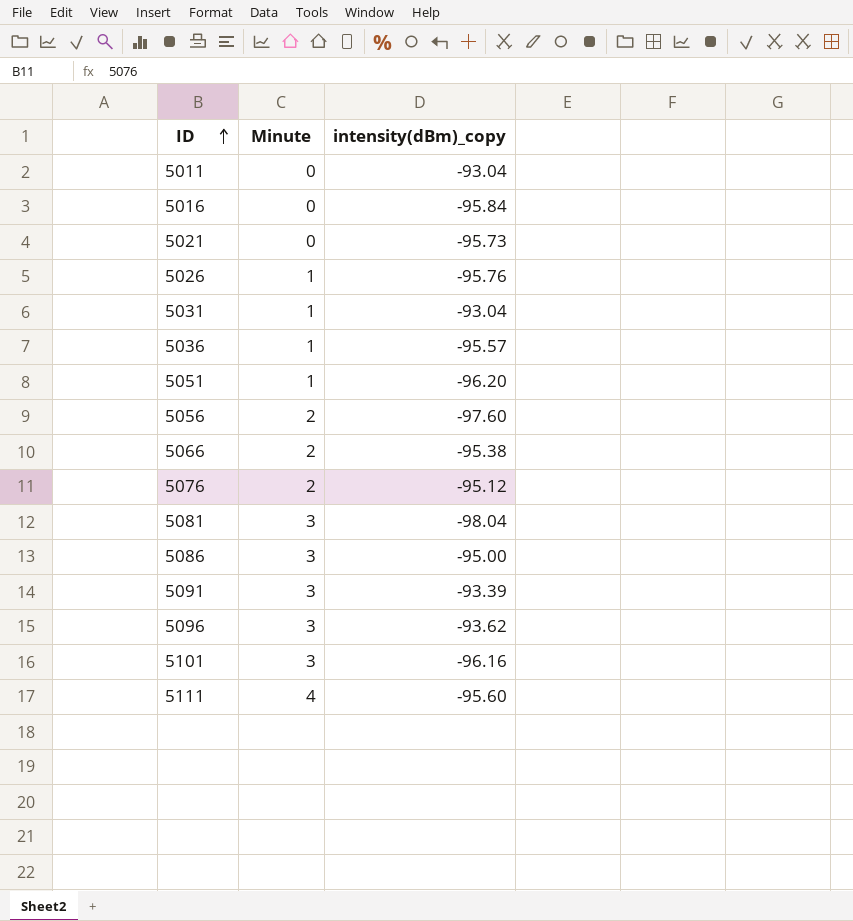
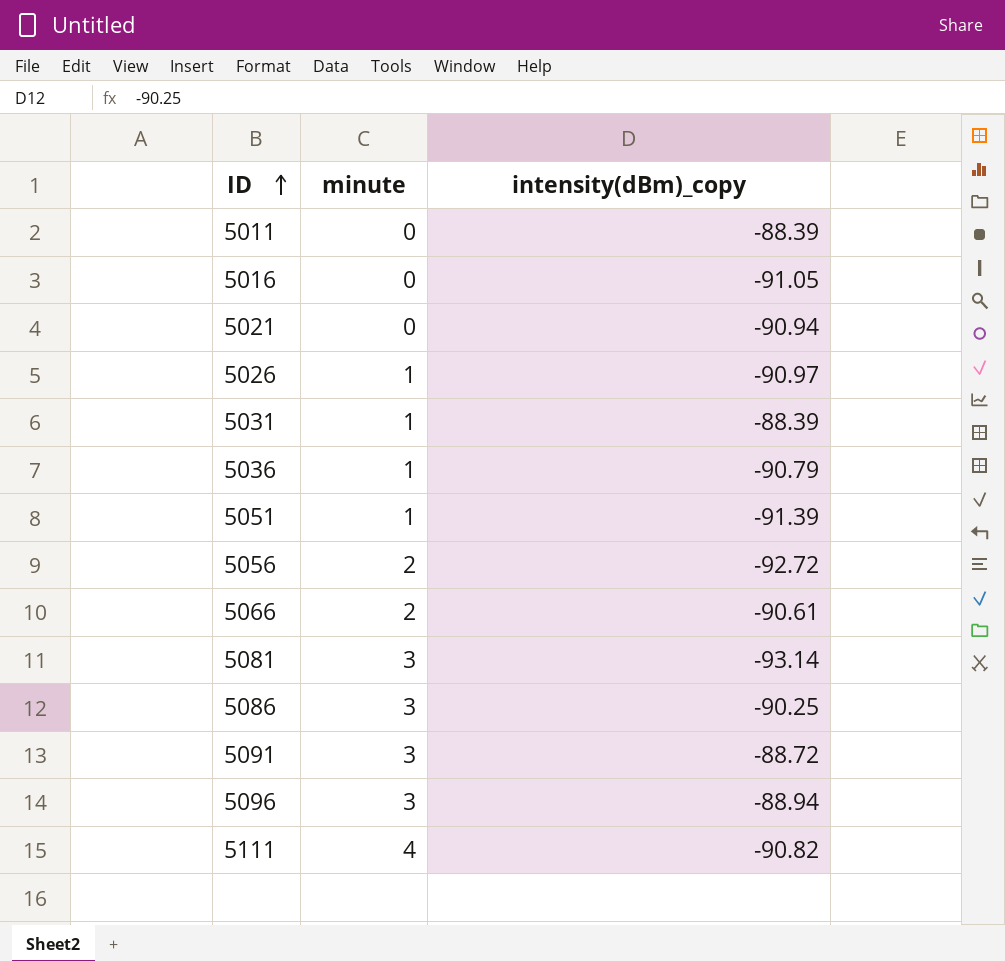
column name: Minute -> minute
row 5076: 2 | -95.12 -> none
row 5101: 3 | -96.16 -> none
5011 | intensity(dBm)_copy: -93.04 -> -88.39
5016 | intensity(dBm)_copy: -95.84 -> -91.05
5021 | intensity(dBm)_copy: -95.73 -> -90.94
5026 | intensity(dBm)_copy: -95.76 -> -90.97
5031 | intensity(dBm)_copy: -93.04 -> -88.39
5036 | intensity(dBm)_copy: -95.57 -> -90.79
5051 | intensity(dBm)_copy: -96.20 -> -91.39
5056 | intensity(dBm)_copy: -97.60 -> -92.72
5066 | intensity(dBm)_copy: -95.38 -> -90.61
5081 | intensity(dBm)_copy: -98.04 -> -93.14
5086 | intensity(dBm)_copy: -95.00 -> -90.25
5091 | intensity(dBm)_copy: -93.39 -> -88.72
5096 | intensity(dBm)_copy: -93.62 -> -88.94
5111 | intensity(dBm)_copy: -95.60 -> -90.82

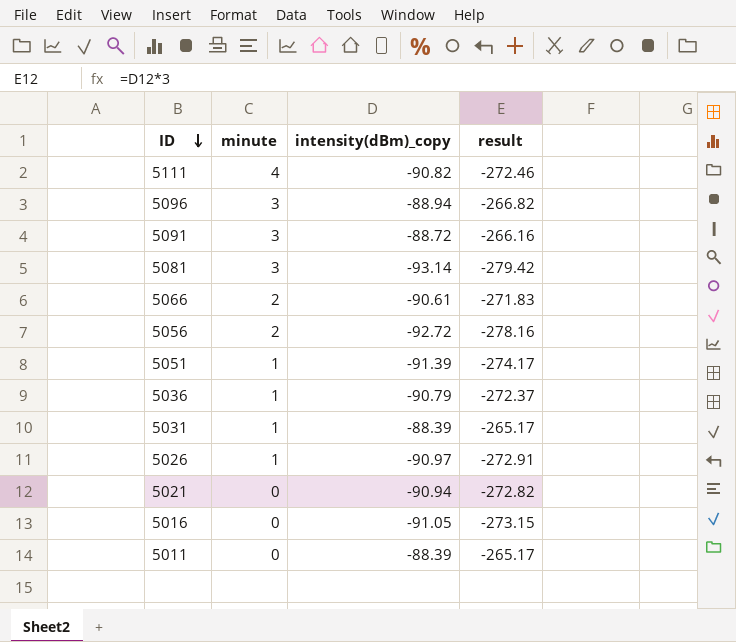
row order: ID ascending -> ID descending
column result | formula: none -> [intensity(dBm)_copy] * 3
row 5086: 3 | -90.25 -> none

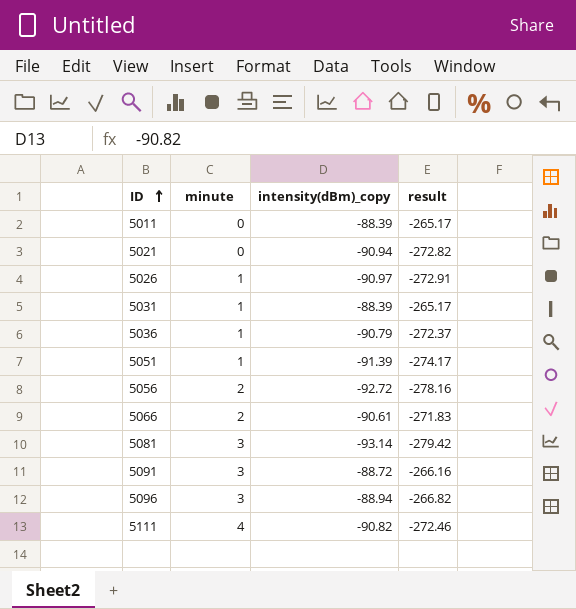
row order: ID descending -> ID ascending
row 5016: 0 | -91.05 | -273.15 -> none

